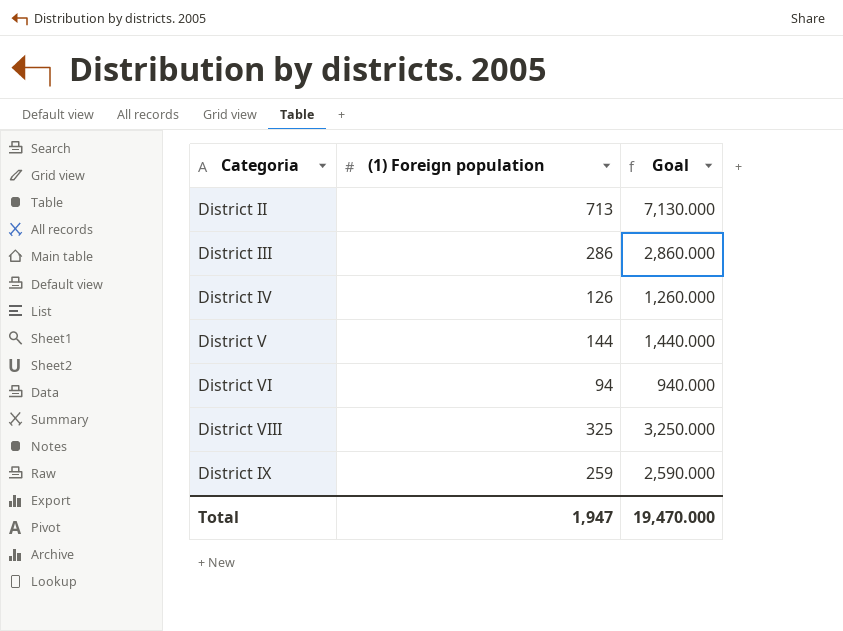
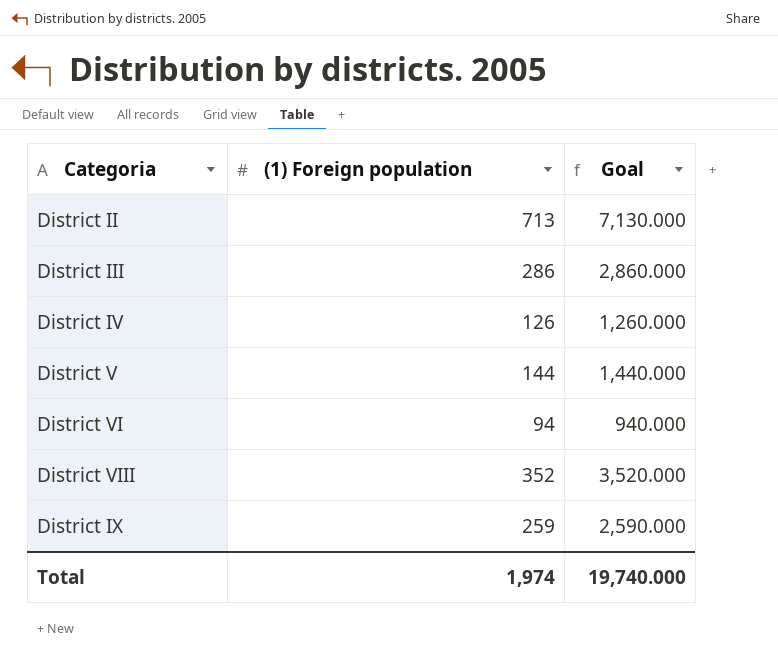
District VIII | (1) Foreign population: 325 -> 352
District VIII | Goal: 3,250.000 -> 3,520.000
Total | (1) Foreign population: 1,947 -> 1,974
Total | Goal: 19,470.000 -> 19,740.000

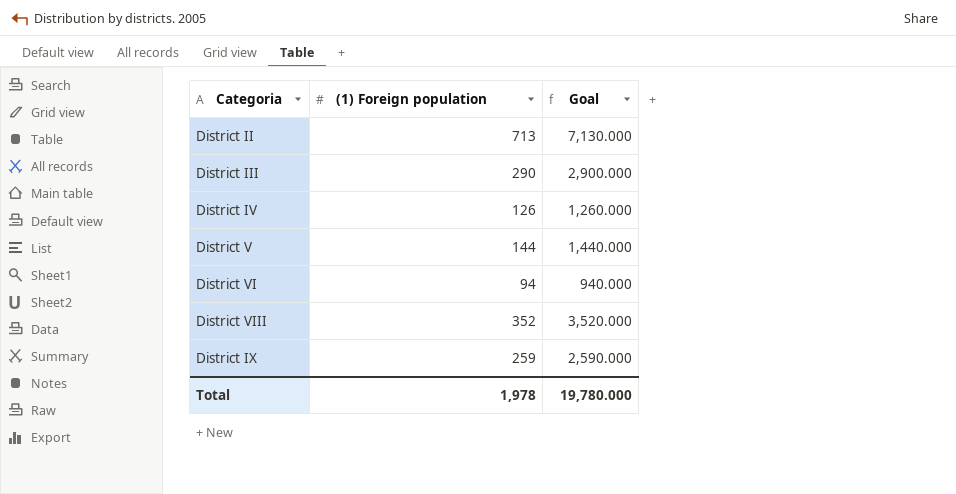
District III | (1) Foreign population: 286 -> 290
District III | Goal: 2,860.000 -> 2,900.000
Total | (1) Foreign population: 1,974 -> 1,978
Total | Goal: 19,740.000 -> 19,780.000

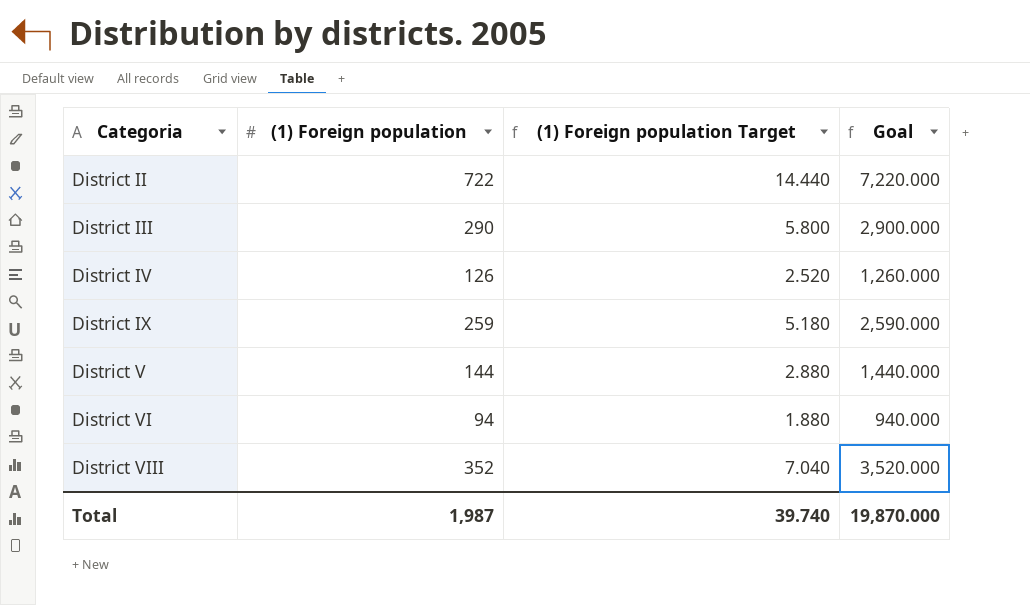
row order: none -> Categoria ascending
column (1) Foreign population Target | formula: none -> [(1) Foreign population] * 0.02
District II | (1) Foreign population: 713 -> 722
District II | Goal: 7,130.000 -> 7,220.000
Total | (1) Foreign population: 1,978 -> 1,987
Total | Goal: 19,780.000 -> 19,870.000

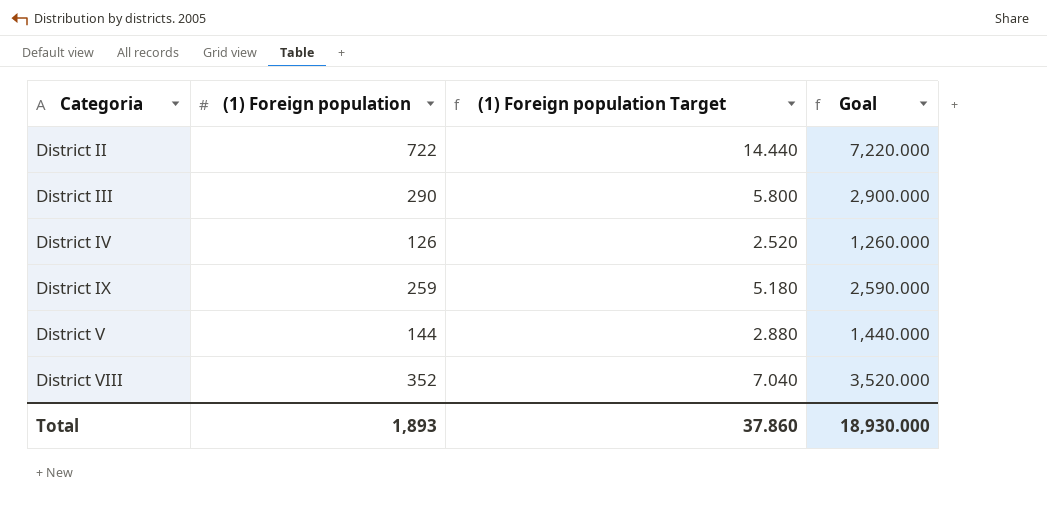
row District VI: 94 | 1.880 | 940.000 -> none
Total | (1) Foreign population: 1,987 -> 1,893
Total | (1) Foreign population Target: 39.740 -> 37.860
Total | Goal: 19,870.000 -> 18,930.000

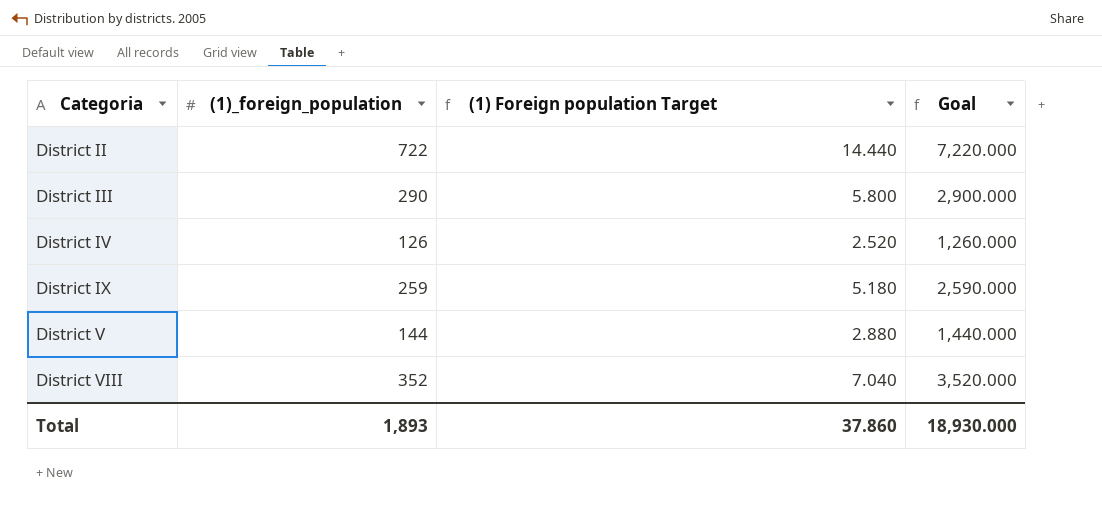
column name: (1) Foreign population -> (1)_foreign_population

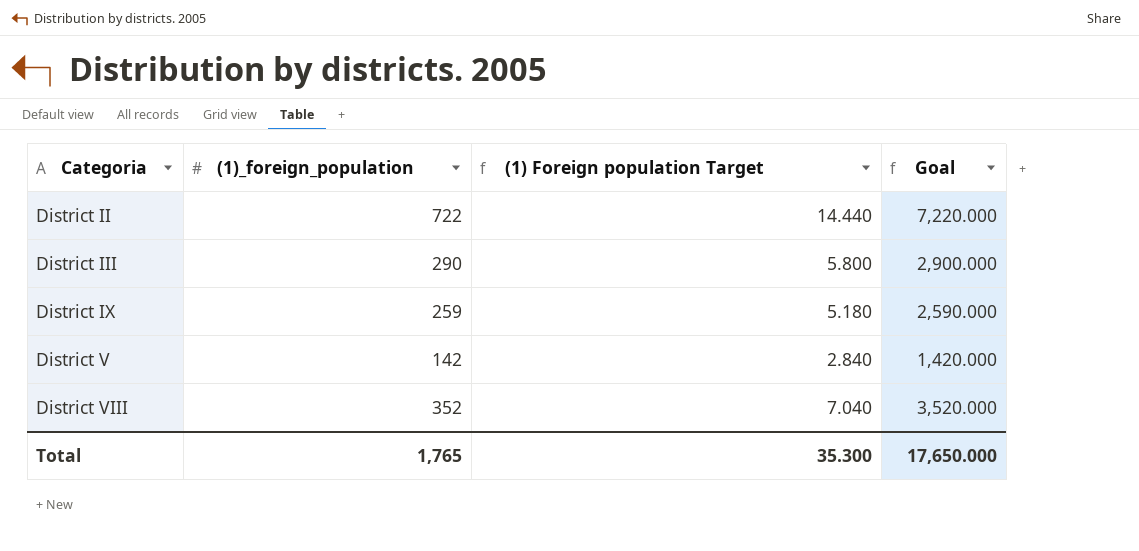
row District IV: 126 | 2.520 | 1,260.000 -> none
District V | (1)_foreign_population: 144 -> 142
District V | (1) Foreign population Target: 2.880 -> 2.840
District V | Goal: 1,440.000 -> 1,420.000
Total | (1)_foreign_population: 1,893 -> 1,765
Total | (1) Foreign population Target: 37.860 -> 35.300
Total | Goal: 18,930.000 -> 17,650.000

